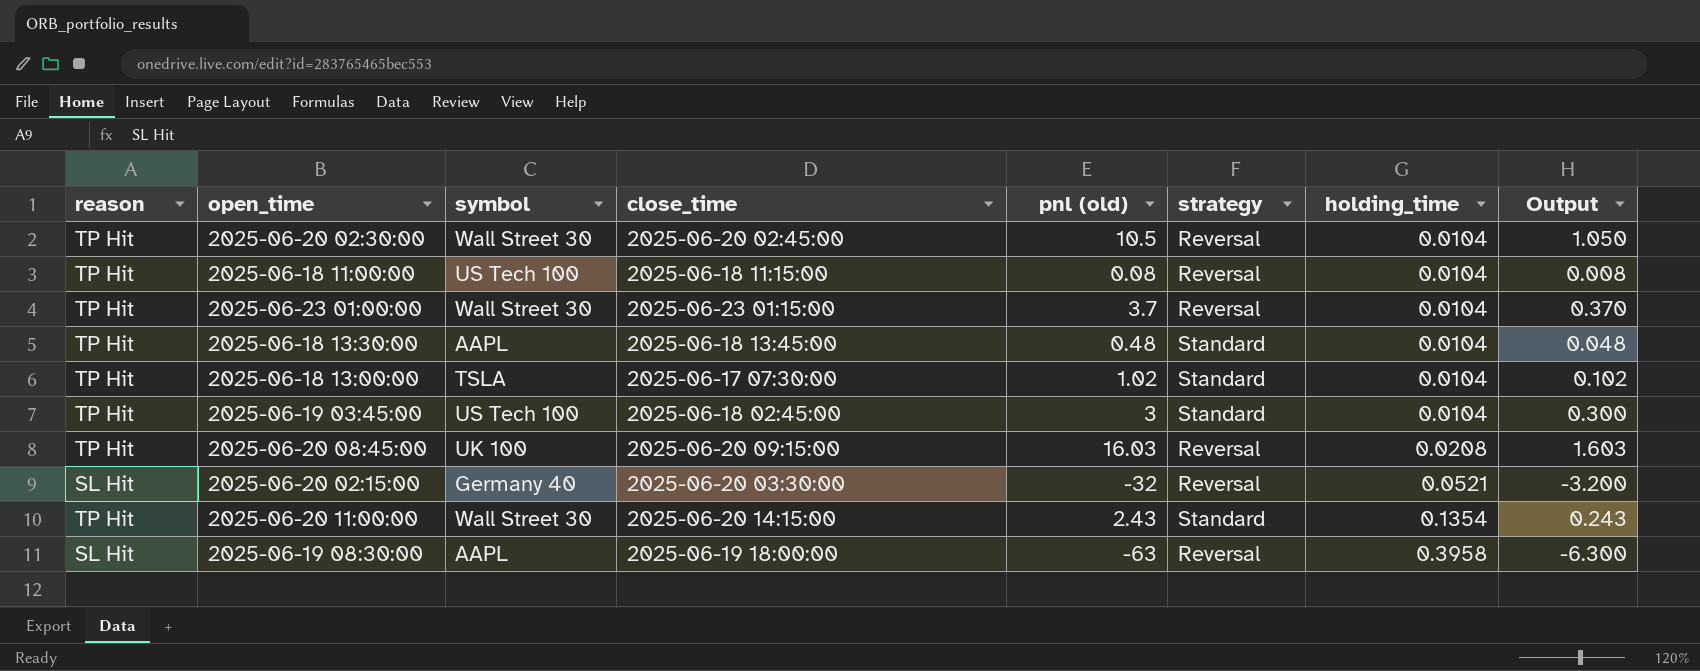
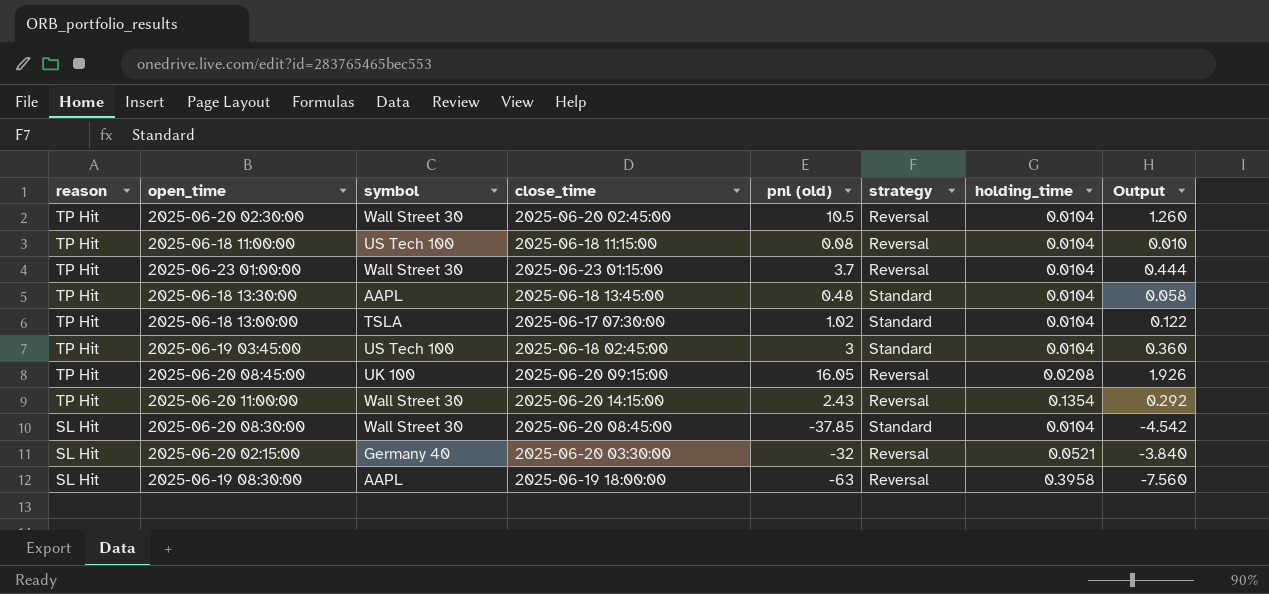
row order: holding_time ascending -> reason descending
column Output | formula: [pnl (old)] * 0.1 -> [pnl (old)] * 0.12
2025-06-20 08:45:00 | pnl (old): 16.03 -> 16.05
2025-06-20 11:00:00 | strategy: Standard -> Reversal
row 2025-06-20 08:30:00: none -> SL Hit | Wall Street 30 | 2025-06-20 08:45:00 | -37.85 | Standard | 0.0104 | -4.542

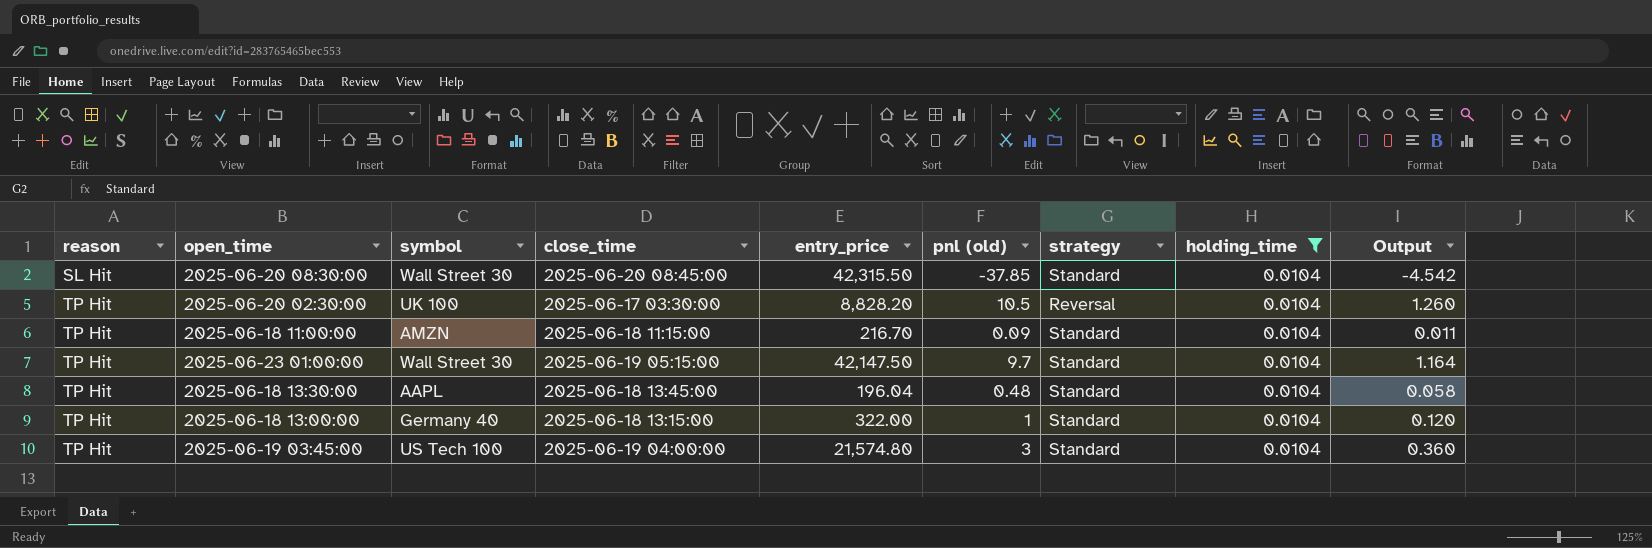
filter: none -> holding_time = 0.0104
row order: reason descending -> reason ascending
column entry_price | position: none -> 5
2025-06-20 02:30:00 | symbol: Wall Street 30 -> UK 100
2025-06-20 02:30:00 | close_time: 2025-06-20 02:45:00 -> 2025-06-17 03:30:00
2025-06-18 11:00:00 | symbol: US Tech 100 -> AMZN
2025-06-18 11:00:00 | pnl (old): 0.08 -> 0.09
2025-06-18 11:00:00 | strategy: Reversal -> Standard
2025-06-18 11:00:00 | Output: 0.010 -> 0.011
2025-06-23 01:00:00 | close_time: 2025-06-23 01:15:00 -> 2025-06-19 05:15:00
2025-06-23 01:00:00 | pnl (old): 3.7 -> 9.7
2025-06-23 01:00:00 | strategy: Reversal -> Standard
2025-06-23 01:00:00 | Output: 0.444 -> 1.164
2025-06-18 13:00:00 | symbol: TSLA -> Germany 40
2025-06-18 13:00:00 | close_time: 2025-06-17 07:30:00 -> 2025-06-18 13:15:00
2025-06-18 13:00:00 | pnl (old): 1.02 -> 1
2025-06-18 13:00:00 | Output: 0.122 -> 0.120
2025-06-19 03:45:00 | close_time: 2025-06-18 02:45:00 -> 2025-06-19 04:00:00

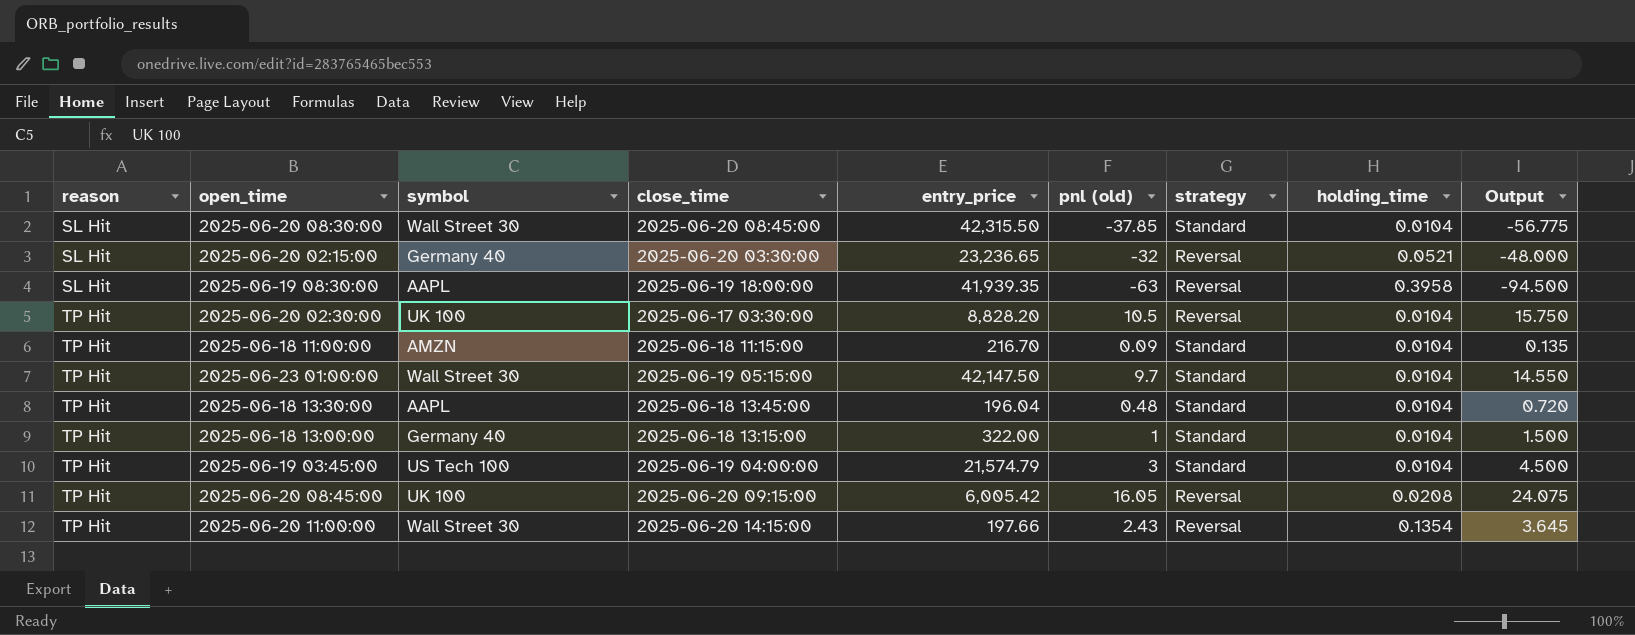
filter: holding_time = 0.0104 -> none
column Output | formula: [pnl (old)] * 0.12 -> [pnl (old)] * 1.5
2025-06-19 03:45:00 | entry_price: 21,574.80 -> 21,574.79

